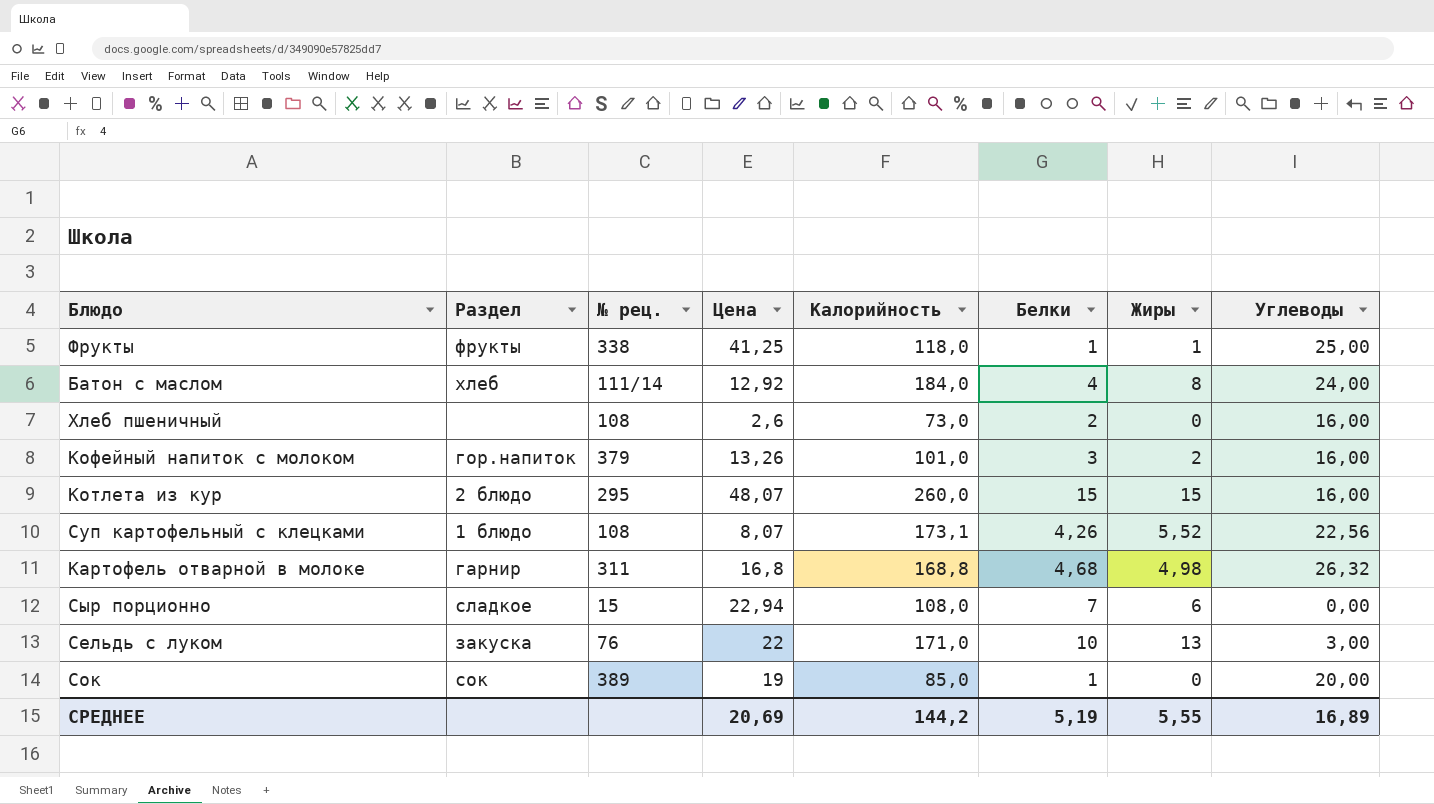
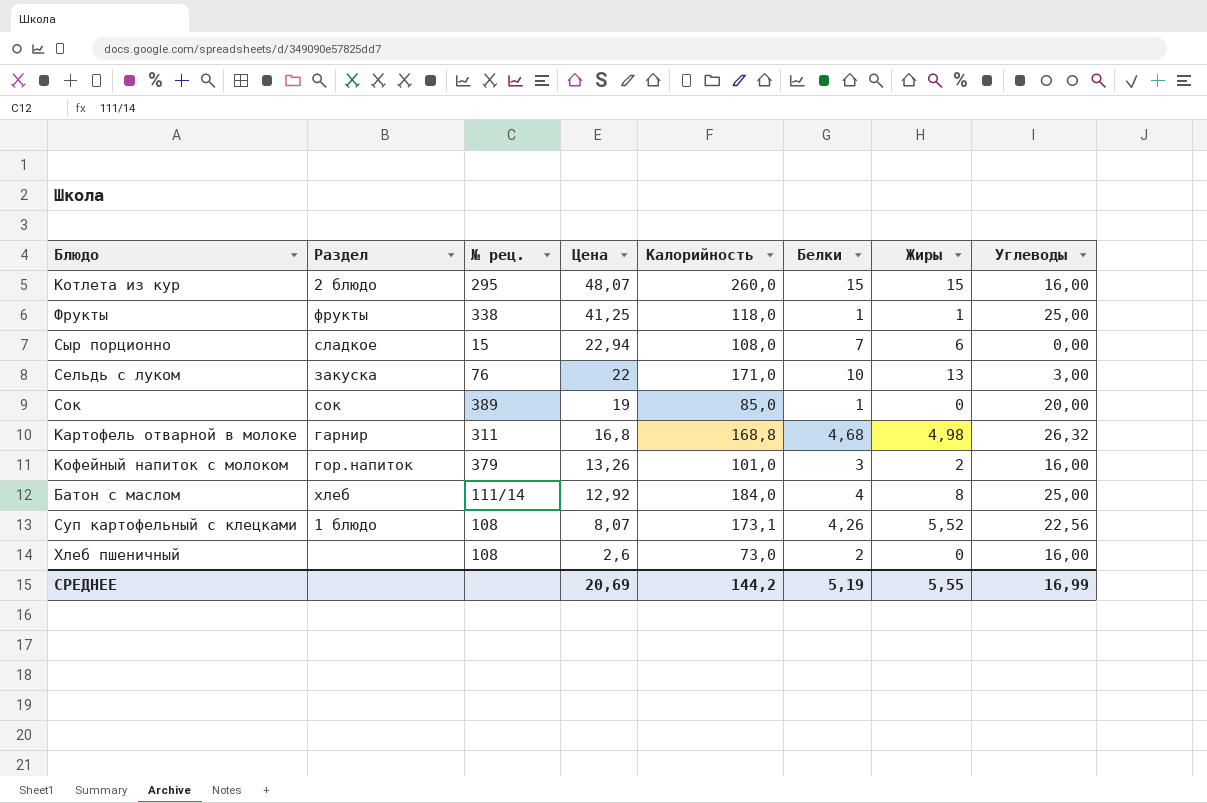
row order: none -> Цена descending
Батон с маслом | Углеводы: 24,00 -> 25,00
СРЕДНЕЕ | Углеводы: 16,89 -> 16,99

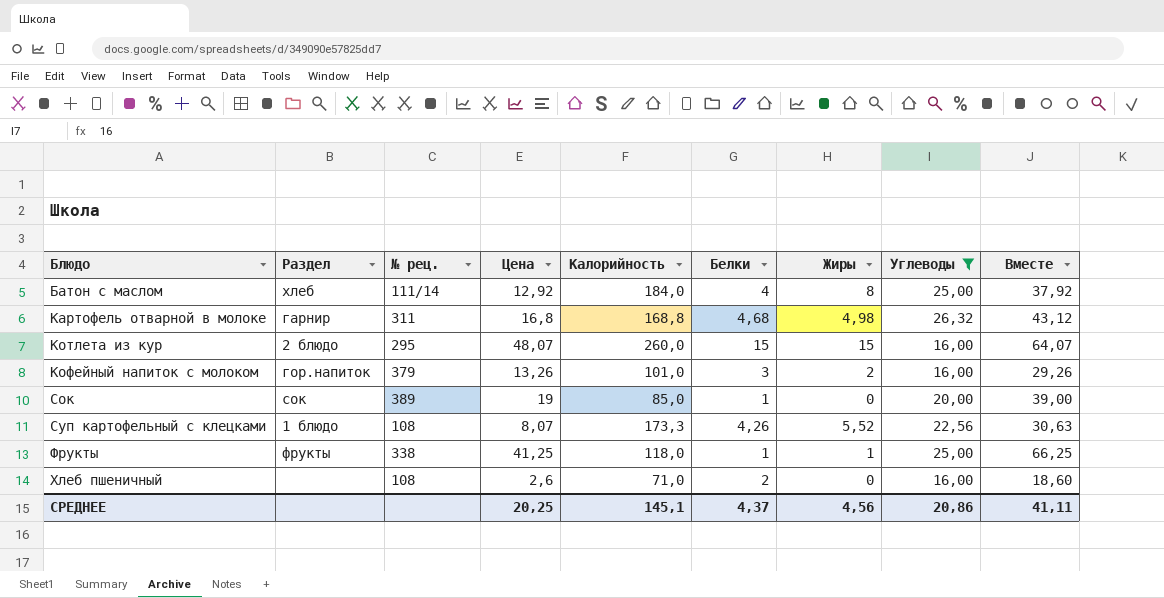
filter: none -> Углеводы >= 16,00
row order: Цена descending -> Блюдо ascending
column Вместе | formula: none -> [Цена] + [Углеводы]
Суп картофельный с клецками | Калорийность: 173,1 -> 173,3
Хлеб пшеничный | Калорийность: 73,0 -> 71,0
СРЕДНЕЕ | Цена: 20,69 -> 20,25
СРЕДНЕЕ | Калорийность: 144,2 -> 145,1
СРЕДНЕЕ | Белки: 5,19 -> 4,37
СРЕДНЕЕ | Жиры: 5,55 -> 4,56
СРЕДНЕЕ | Углеводы: 16,99 -> 20,86

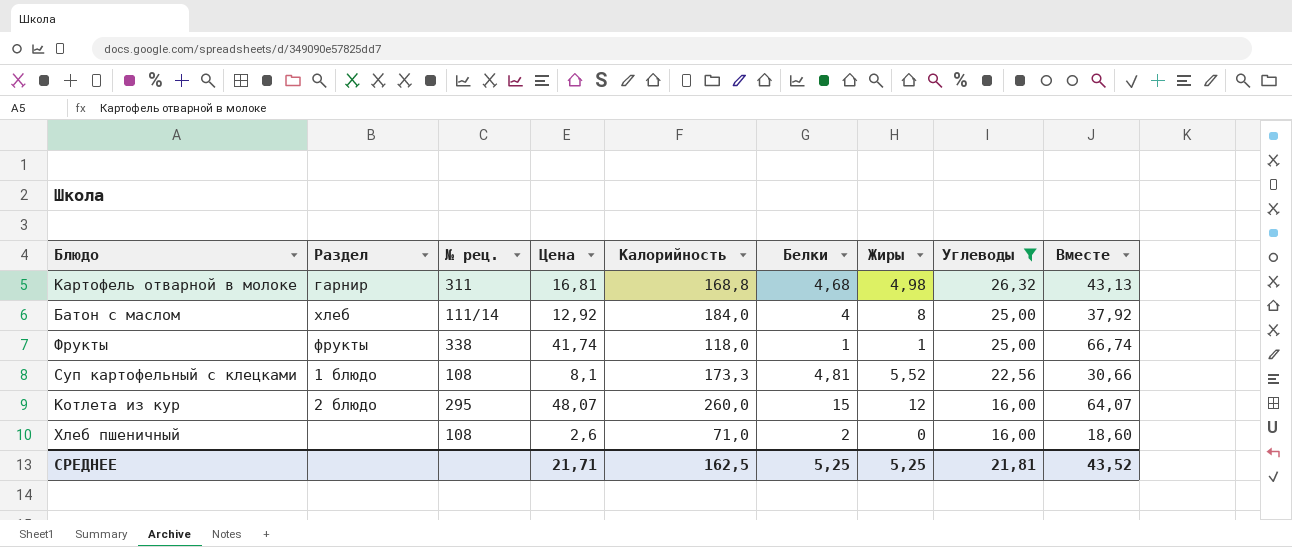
row order: Блюдо ascending -> Углеводы descending
row Кофейный напиток с молоком: гор.напиток | 379 | 13,26 | 101,0 | 3 | 2 | 16,00 | 29,26 -> none
row Сок: сок | 389 | 19 | 85,0 | 1 | 0 | 20,00 | 39,00 -> none
Картофель отварной в молоке | Цена: 16,8 -> 16,81
Картофель отварной в молоке | Вместе: 43,12 -> 43,13
Фрукты | Цена: 41,25 -> 41,74
Фрукты | Вместе: 66,25 -> 66,74
Суп картофельный с клецками | Цена: 8,07 -> 8,1
Суп картофельный с клецками | Белки: 4,26 -> 4,81
Суп картофельный с клецками | Вместе: 30,63 -> 30,66
Котлета из кур | Жиры: 15 -> 12
СРЕДНЕЕ | Цена: 20,25 -> 21,71
СРЕДНЕЕ | Калорийность: 145,1 -> 162,5
СРЕДНЕЕ | Белки: 4,37 -> 5,25
СРЕДНЕЕ | Жиры: 4,56 -> 5,25
СРЕДНЕЕ | Углеводы: 20,86 -> 21,81
СРЕДНЕЕ | Вместе: 41,11 -> 43,52

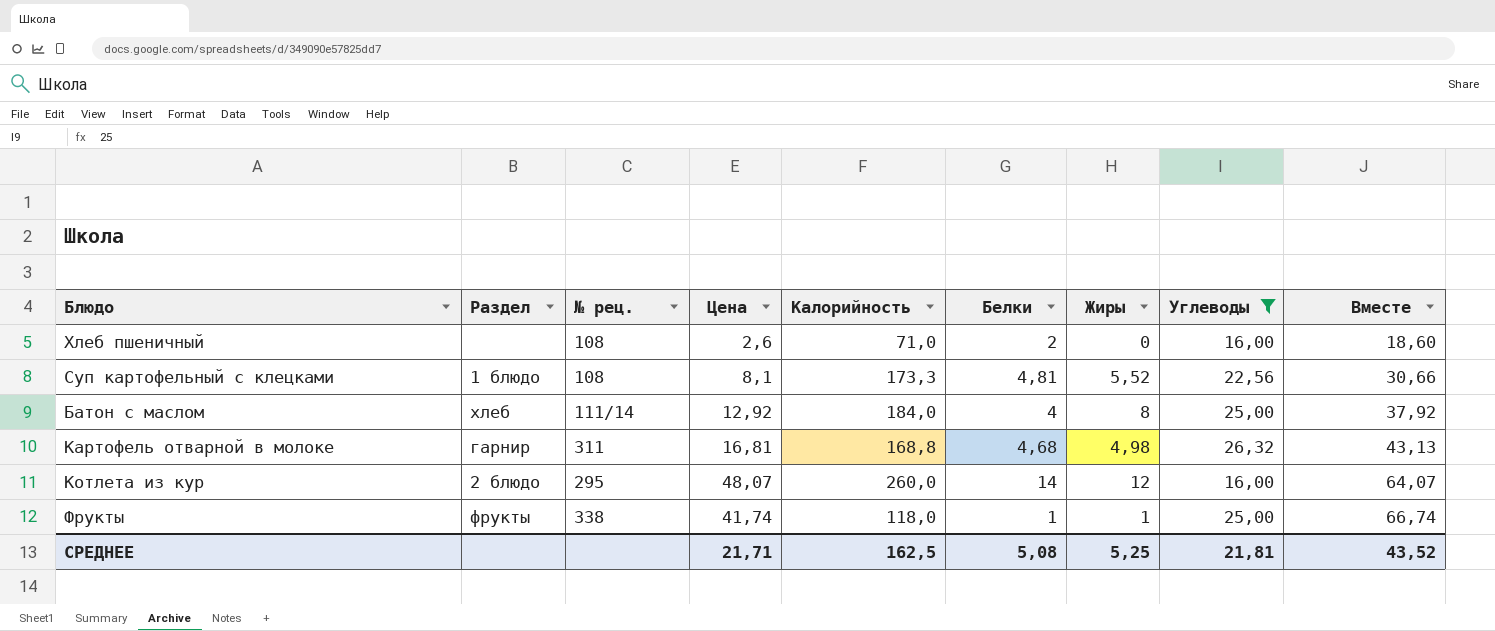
row order: Углеводы descending -> Вместе ascending
Котлета из кур | Белки: 15 -> 14
СРЕДНЕЕ | Белки: 5,25 -> 5,08

